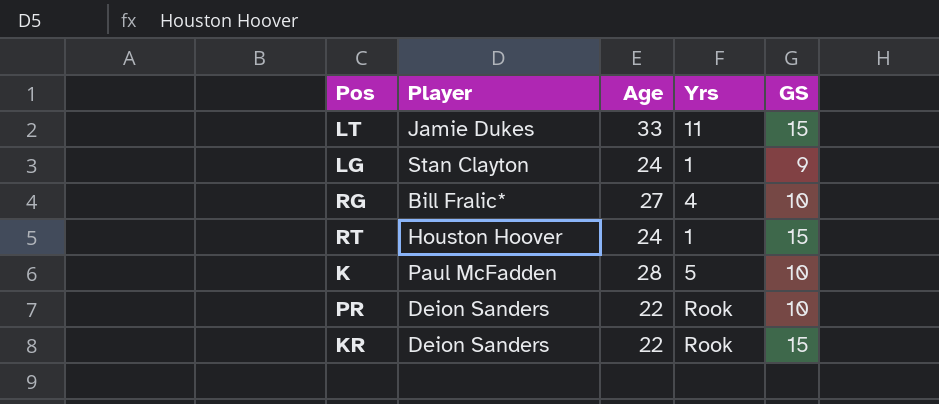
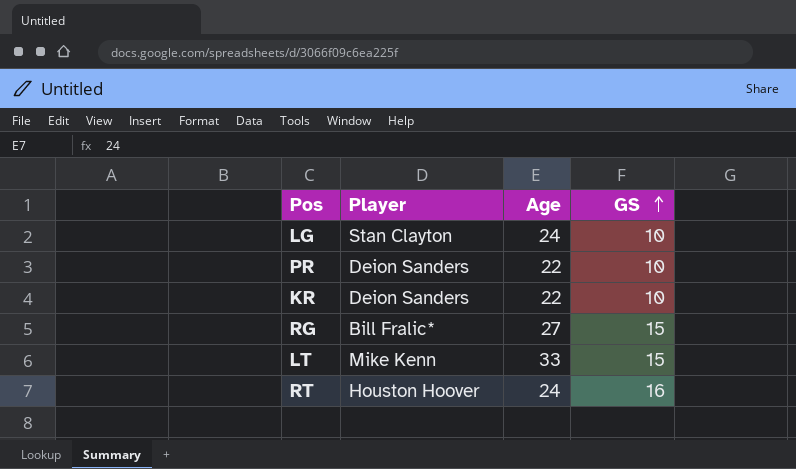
row order: none -> GS ascending
column Yrs | position: 4 -> none
row K: Paul McFadden | 28 | 5 | 10 -> none
LG | GS: 9 -> 10
KR | GS: 15 -> 10
RG | GS: 10 -> 15
LT | Player: Jamie Dukes -> Mike Kenn
RT | GS: 15 -> 16

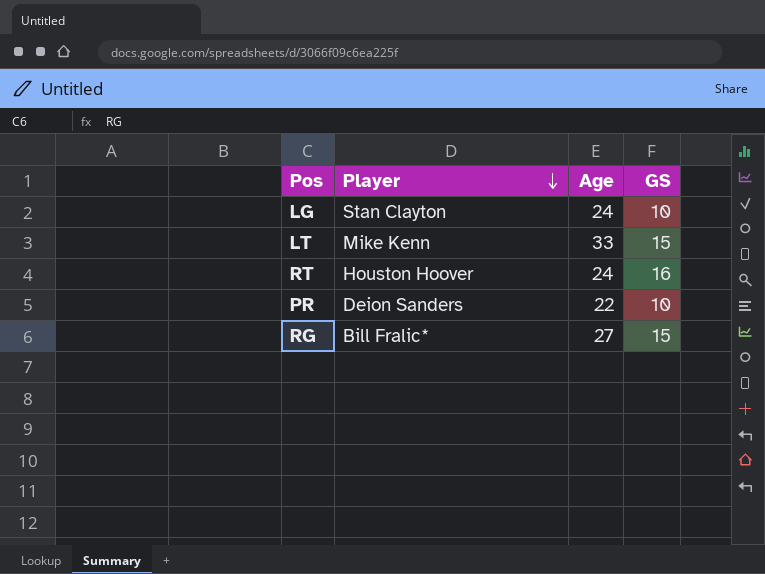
row order: GS ascending -> Player descending
row KR: Deion Sanders | 22 | 10 -> none

